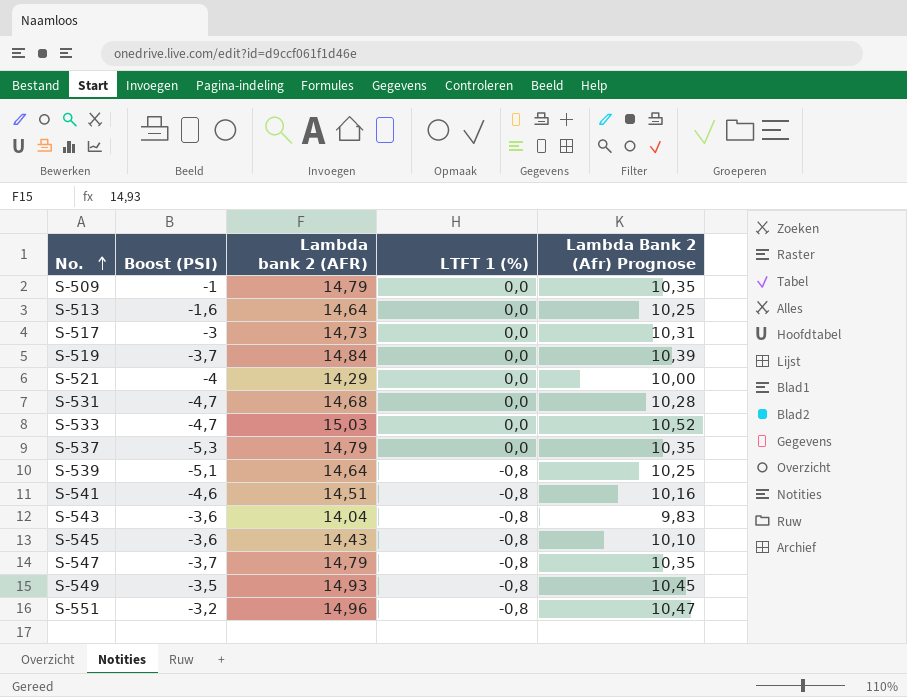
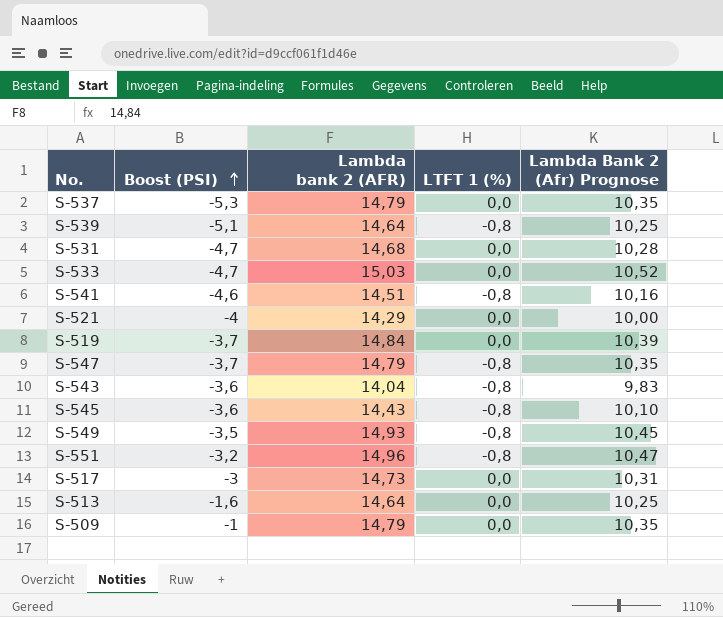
row order: No. ascending -> Boost (PSI) ascending

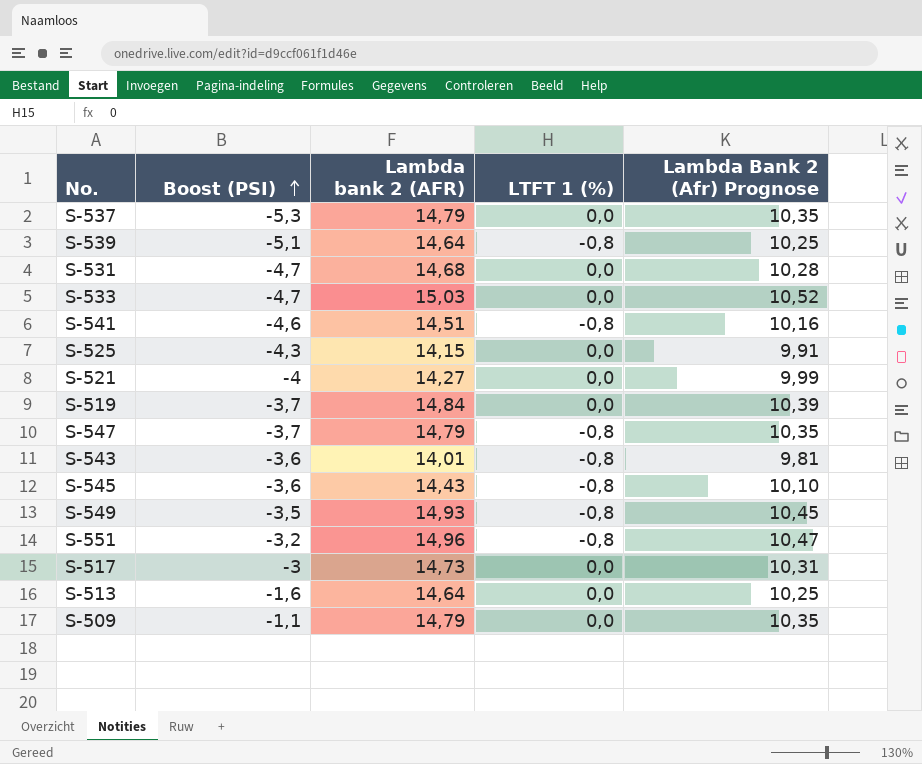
row S-525: none -> -4,3 | 14,15 | 0,0 | 9,91
S-521 | Lambda bank 2 (AFR): 14,29 -> 14,27
S-521 | Lambda Bank 2 (Afr) Prognose: 10,00 -> 9,99
S-543 | Lambda bank 2 (AFR): 14,04 -> 14,01
S-543 | Lambda Bank 2 (Afr) Prognose: 9,83 -> 9,81
S-509 | Boost (PSI): -1 -> -1,1

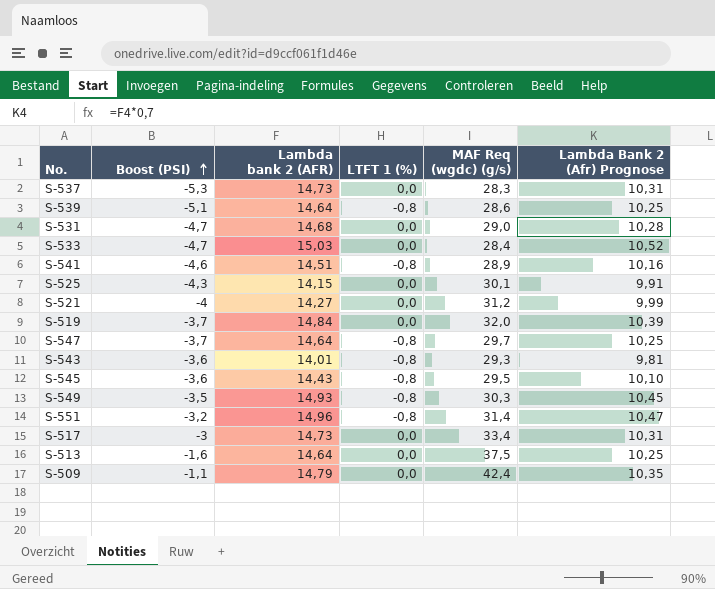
column MAF Req (wgdc) (g/s) | position: none -> 5
S-537 | Lambda bank 2 (AFR): 14,79 -> 14,73
S-537 | Lambda Bank 2 (Afr) Prognose: 10,35 -> 10,31
S-547 | Lambda bank 2 (AFR): 14,79 -> 14,64
S-547 | Lambda Bank 2 (Afr) Prognose: 10,35 -> 10,25

